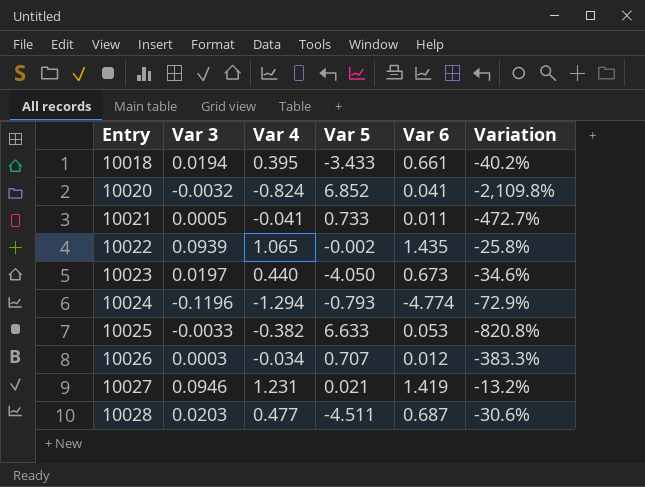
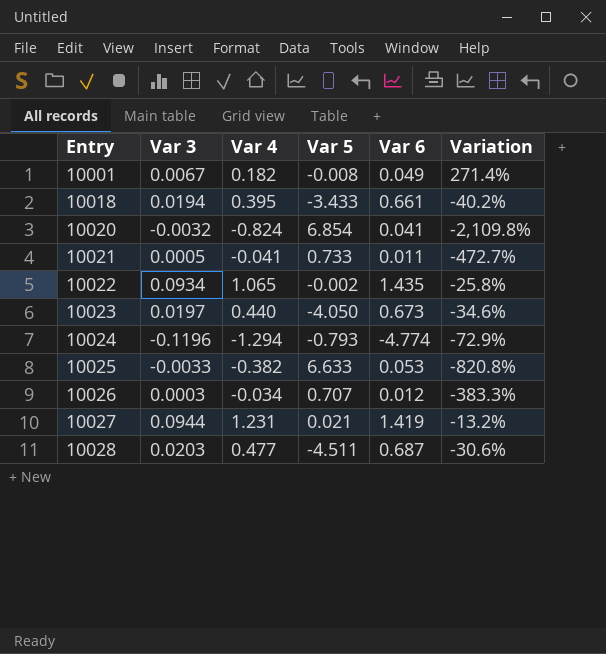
row 10001: none -> 0.0067 | 0.182 | -0.008 | 0.049 | 271.4%
10020 | Var 5: 6.852 -> 6.854
10022 | Var 3: 0.0939 -> 0.0934
10027 | Var 3: 0.0946 -> 0.0944

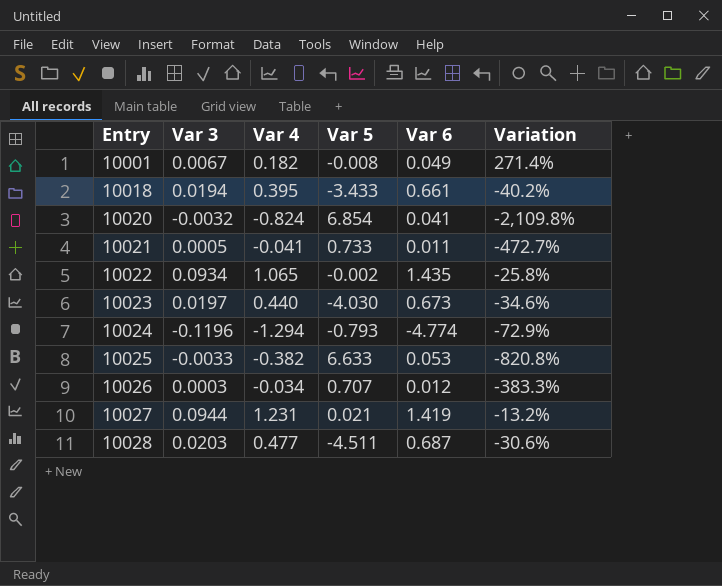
10023 | Var 5: -4.050 -> -4.030

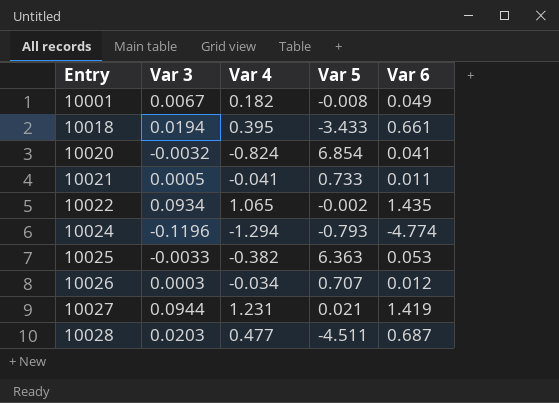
column Variation | formula: ([Var 4] - [Var 6]) / [Var 6] -> none
row 10023: 0.0197 | 0.440 | -4.030 | 0.673 | -34.6% -> none
10025 | Var 5: 6.633 -> 6.363

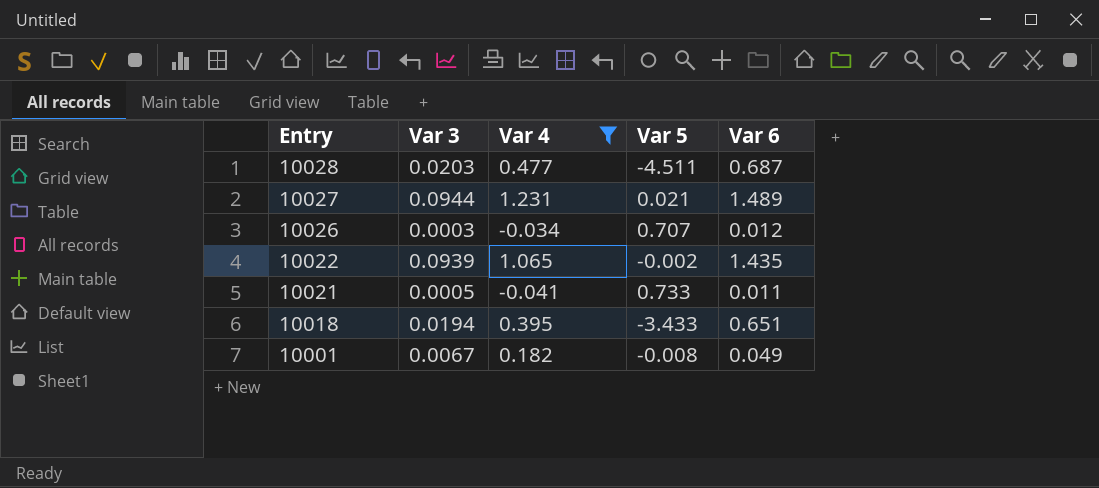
filter: none -> Var 4 >= -0.041
row order: Entry ascending -> Entry descending
10027 | Var 6: 1.419 -> 1.489
10022 | Var 3: 0.0934 -> 0.0939
10018 | Var 6: 0.661 -> 0.651

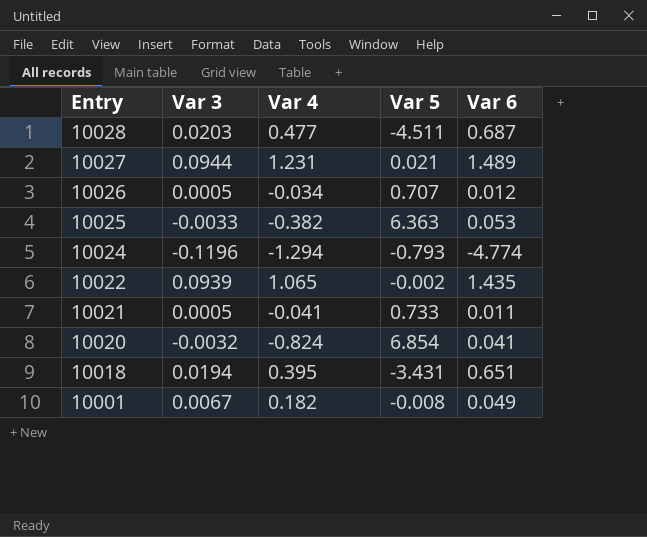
filter: Var 4 >= -0.041 -> none
10026 | Var 3: 0.0003 -> 0.0005
10018 | Var 5: -3.433 -> -3.431

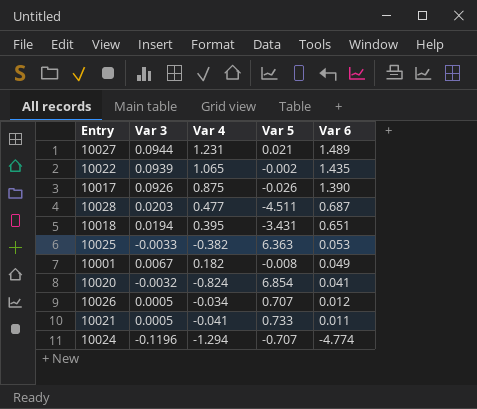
row order: Entry descending -> Var 6 descending
row 10017: none -> 0.0926 | 0.875 | -0.026 | 1.390
10024 | Var 5: -0.793 -> -0.707

